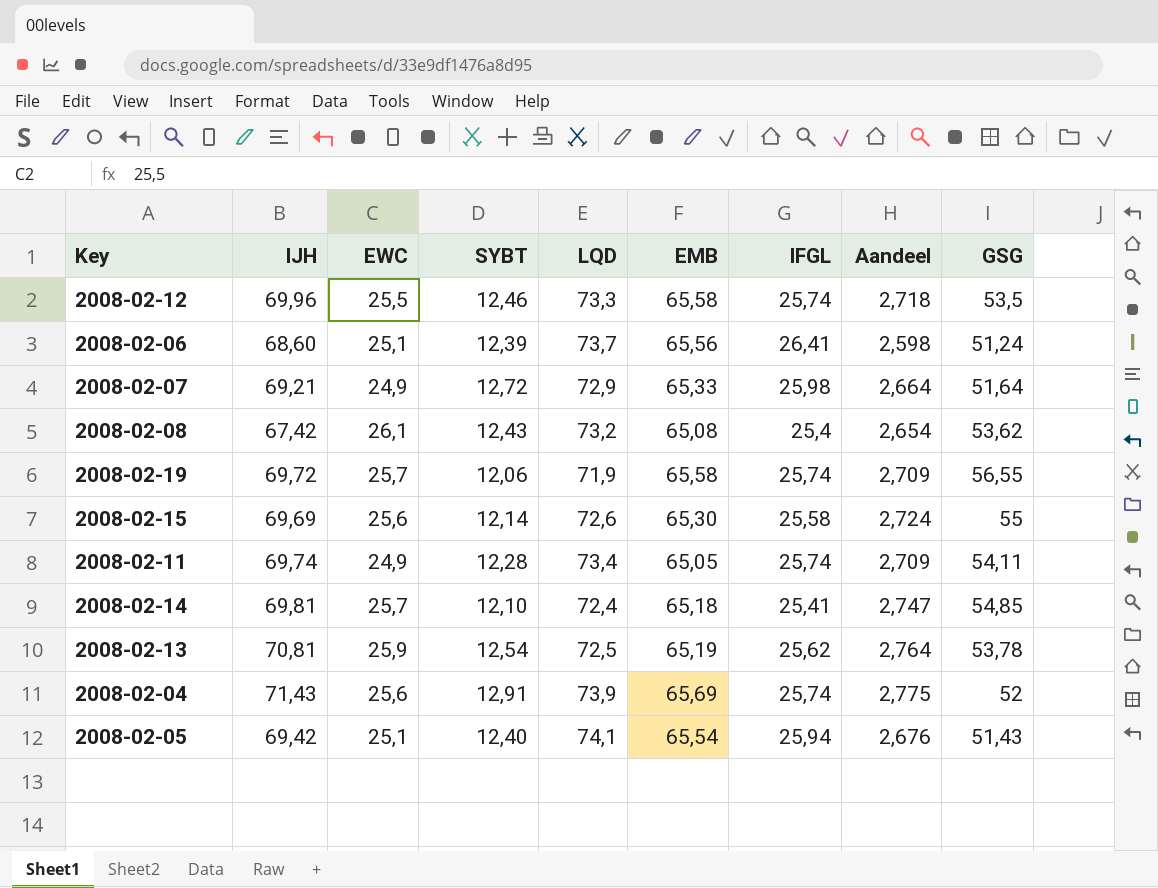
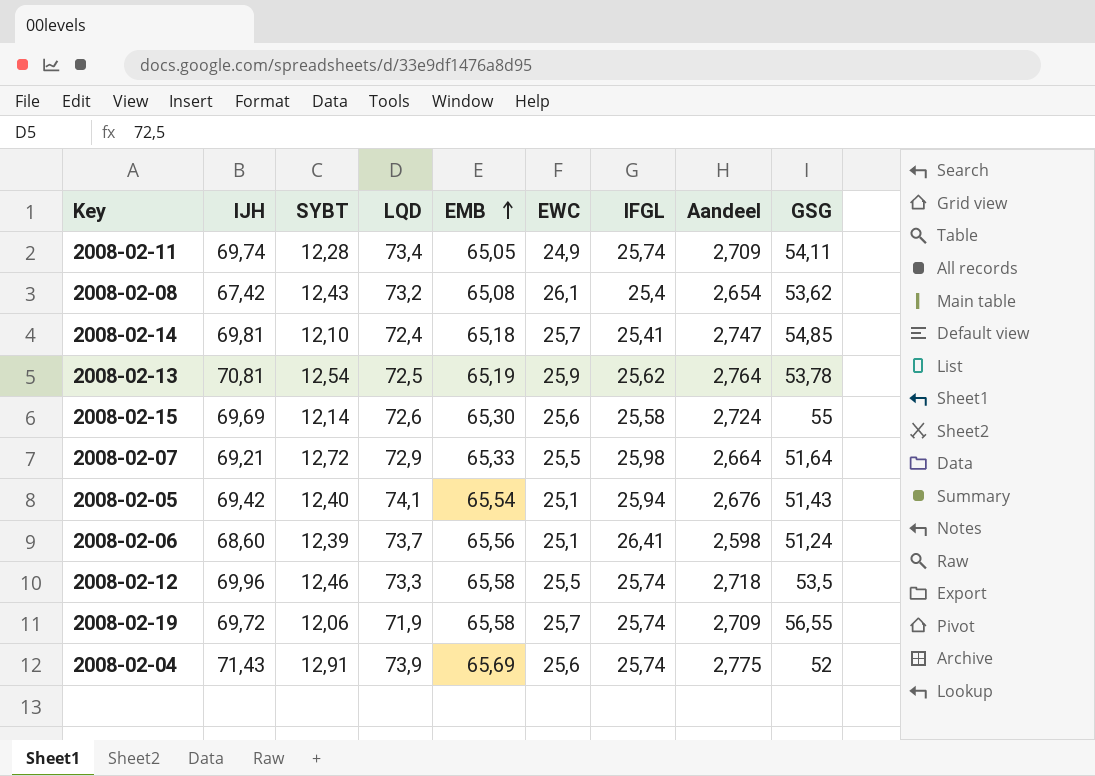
row order: none -> EMB ascending
column EWC | position: 3 -> 6
2008-02-07 | EWC: 24,9 -> 25,5

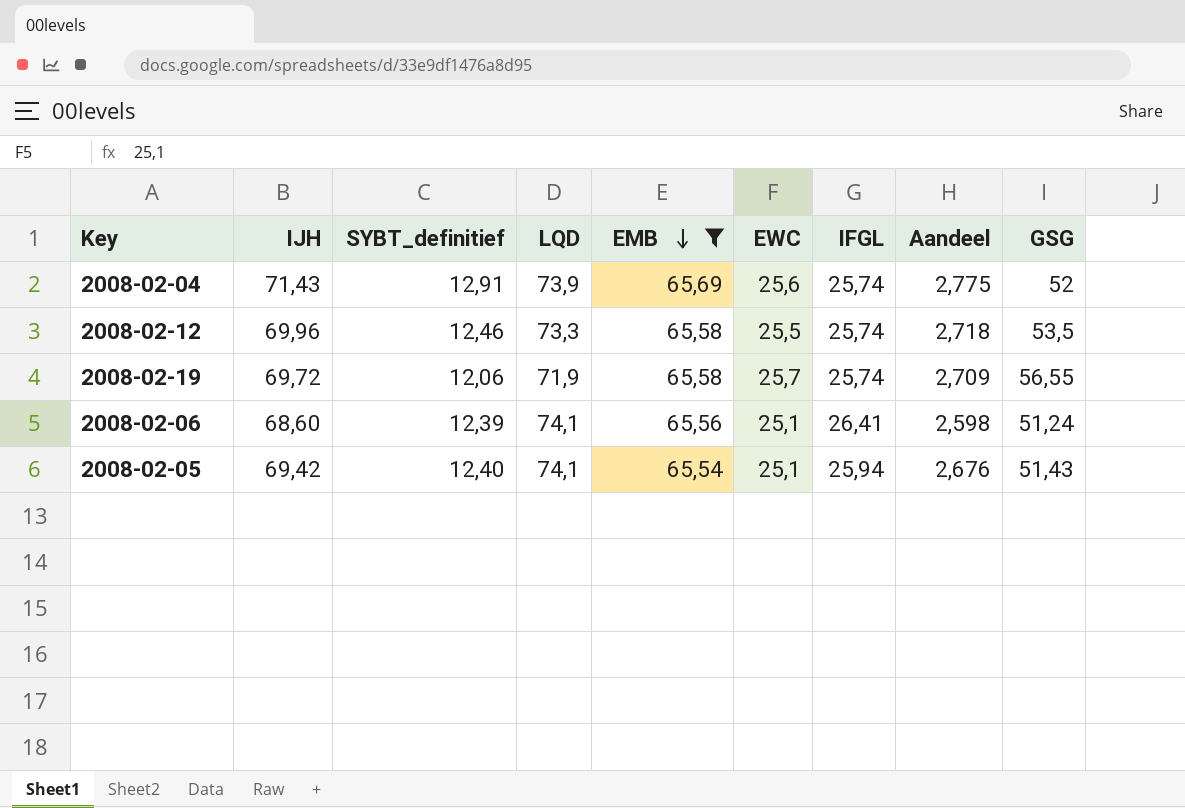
filter: none -> EMB >= 65,54
row order: EMB ascending -> EMB descending
column name: SYBT -> SYBT_definitief
2008-02-06 | LQD: 73,7 -> 74,1

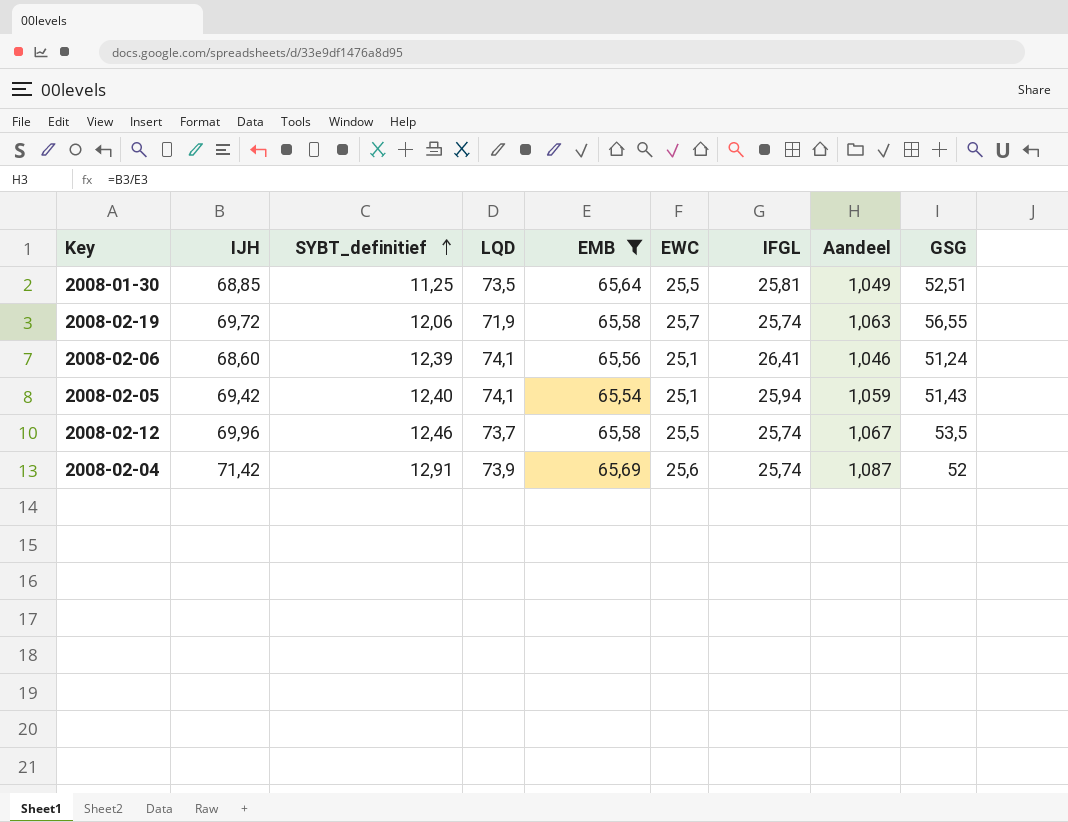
row order: EMB descending -> SYBT_definitief ascending
column Aandeel | formula: [IJH] / [IFGL] -> [IJH] / [EMB]
row 2008-01-30: none -> 68,85 | 11,25 | 73,5 | 65,64 | 25,5 | 25,81 | 1,049 | 52,51
2008-02-12 | LQD: 73,3 -> 73,7
2008-02-04 | IJH: 71,43 -> 71,42

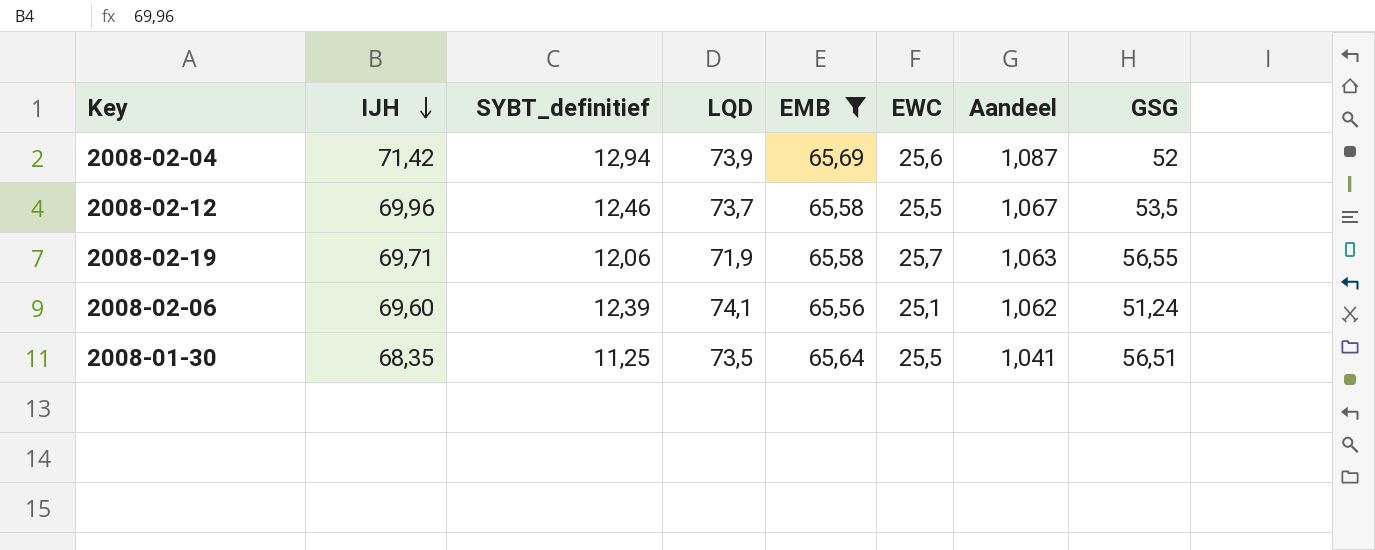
row order: SYBT_definitief ascending -> IJH descending
column IFGL | position: 7 -> none
row 2008-02-05: 69,42 | 12,40 | 74,1 | 65,54 | 25,1 | 25,94 | 1,059 | 51,43 -> none
2008-02-04 | SYBT_definitief: 12,91 -> 12,94
2008-02-19 | IJH: 69,72 -> 69,71
2008-02-06 | IJH: 68,60 -> 69,60
2008-02-06 | Aandeel: 1,046 -> 1,062
2008-01-30 | IJH: 68,85 -> 68,35
2008-01-30 | Aandeel: 1,049 -> 1,041
2008-01-30 | GSG: 52,51 -> 56,51

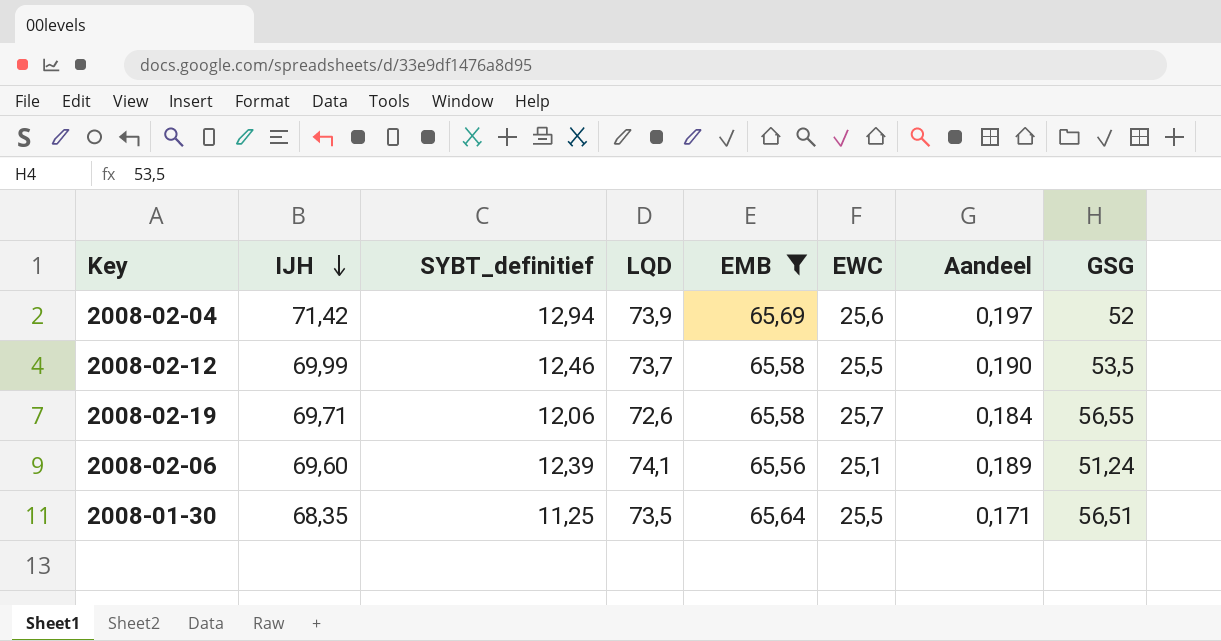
column Aandeel | formula: [IJH] / [EMB] -> [SYBT_definitief] / [EMB]
2008-02-12 | IJH: 69,96 -> 69,99
2008-02-19 | LQD: 71,9 -> 72,6

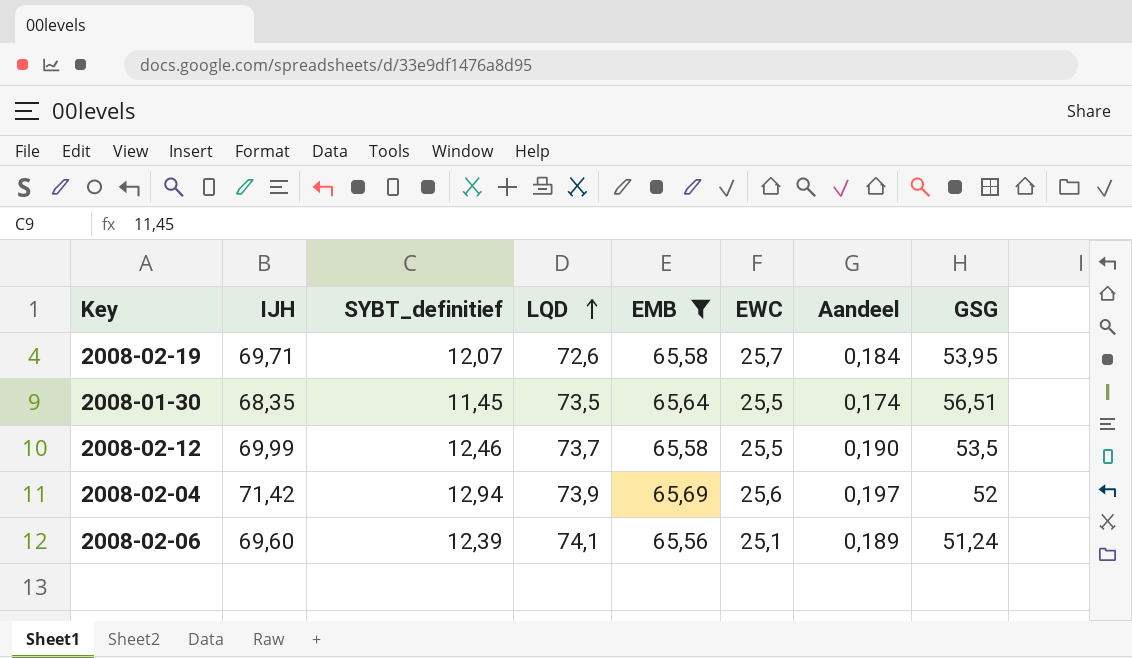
row order: IJH descending -> LQD ascending
2008-02-19 | SYBT_definitief: 12,06 -> 12,07
2008-02-19 | GSG: 56,55 -> 53,95
2008-01-30 | SYBT_definitief: 11,25 -> 11,45
2008-01-30 | Aandeel: 0,171 -> 0,174

